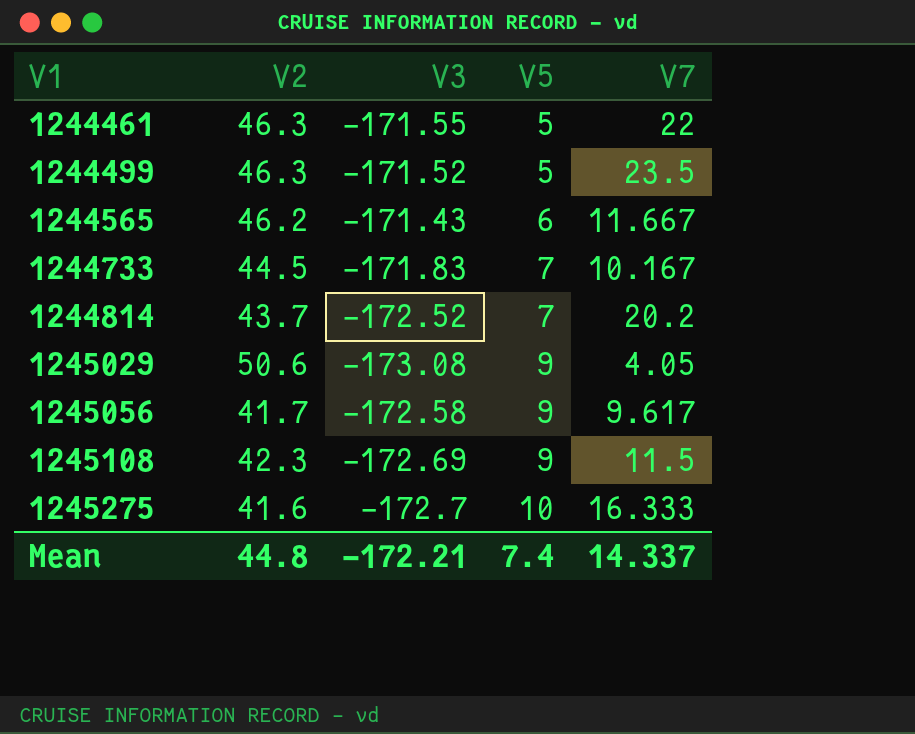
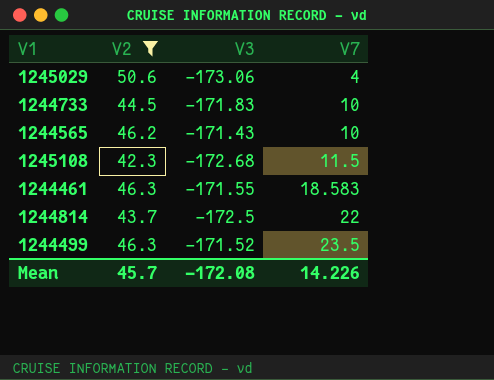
filter: none -> V2 >= 42.3
row order: V1 ascending -> V7 ascending
column V5 | position: 4 -> none
1245029 | V3: -173.08 -> -173.06
1245029 | V7: 4.05 -> 4
1244733 | V7: 10.167 -> 10
1244565 | V7: 11.667 -> 10
1245108 | V3: -172.69 -> -172.68
1244461 | V7: 22 -> 18.583
1244814 | V3: -172.52 -> -172.5
1244814 | V7: 20.2 -> 22
Mean | V2: 44.8 -> 45.7
Mean | V3: -172.21 -> -172.08
Mean | V7: 14.337 -> 14.226

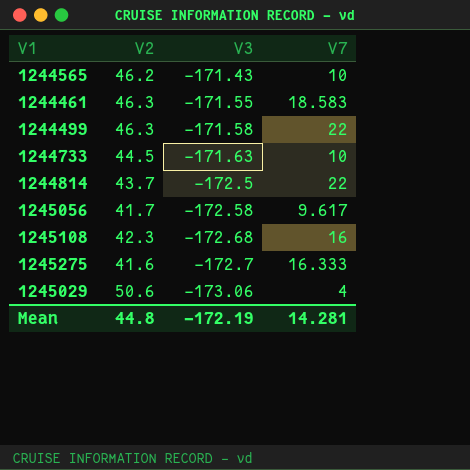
filter: V2 >= 42.3 -> none
row order: V7 ascending -> V3 descending
1244499 | V3: -171.52 -> -171.58
1244499 | V7: 23.5 -> 22
1244733 | V3: -171.83 -> -171.63
1245108 | V7: 11.5 -> 16
Mean | V2: 45.7 -> 44.8
Mean | V3: -172.08 -> -172.19
Mean | V7: 14.226 -> 14.281

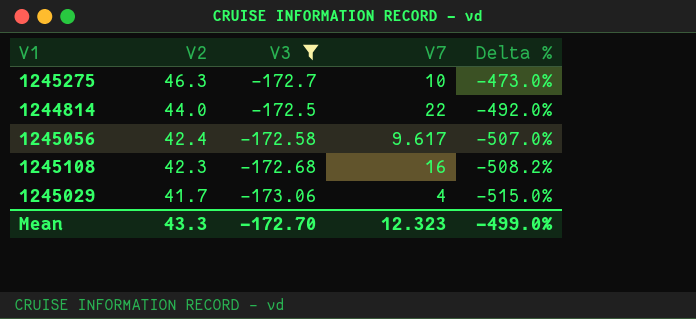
filter: none -> V3 <= -172.5
row order: V3 descending -> V2 descending
column Delta % | formula: none -> ([V3] - [V2]) / [V2]
1245275 | V2: 41.6 -> 46.3
1245275 | V7: 16.333 -> 10
1244814 | V2: 43.7 -> 44.0
1245056 | V2: 41.7 -> 42.4
1245029 | V2: 50.6 -> 41.7
Mean | V2: 44.8 -> 43.3
Mean | V3: -172.19 -> -172.70
Mean | V7: 14.281 -> 12.323

